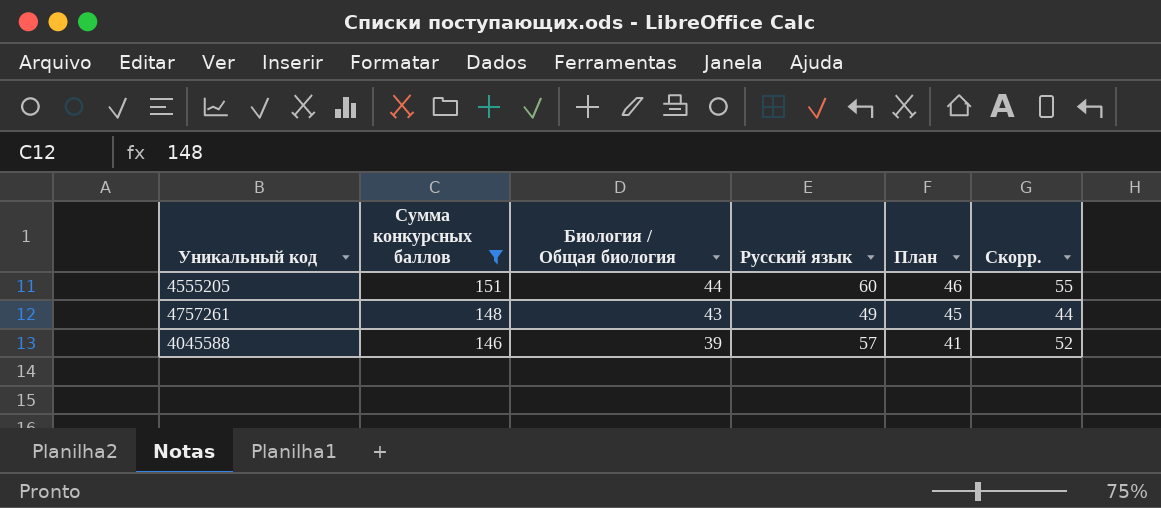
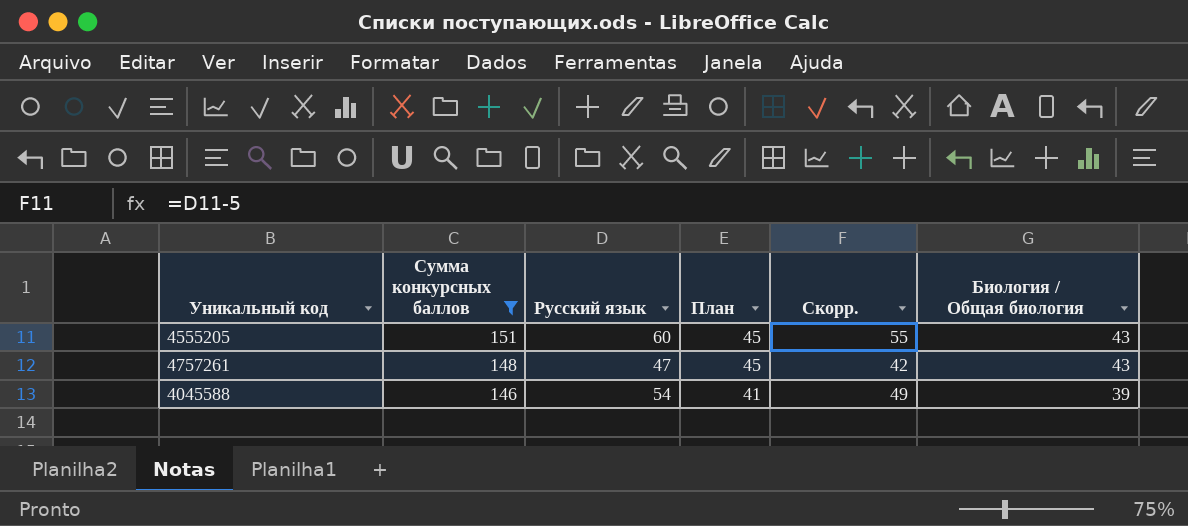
column Биология / Общая биология | position: 3 -> 6
4555205 | План: 46 -> 45
4555205 | Биология / Общая биология: 44 -> 43
4757261 | Русский язык: 49 -> 47
4757261 | Скорр.: 44 -> 42
4045588 | Русский язык: 57 -> 54
4045588 | Скорр.: 52 -> 49

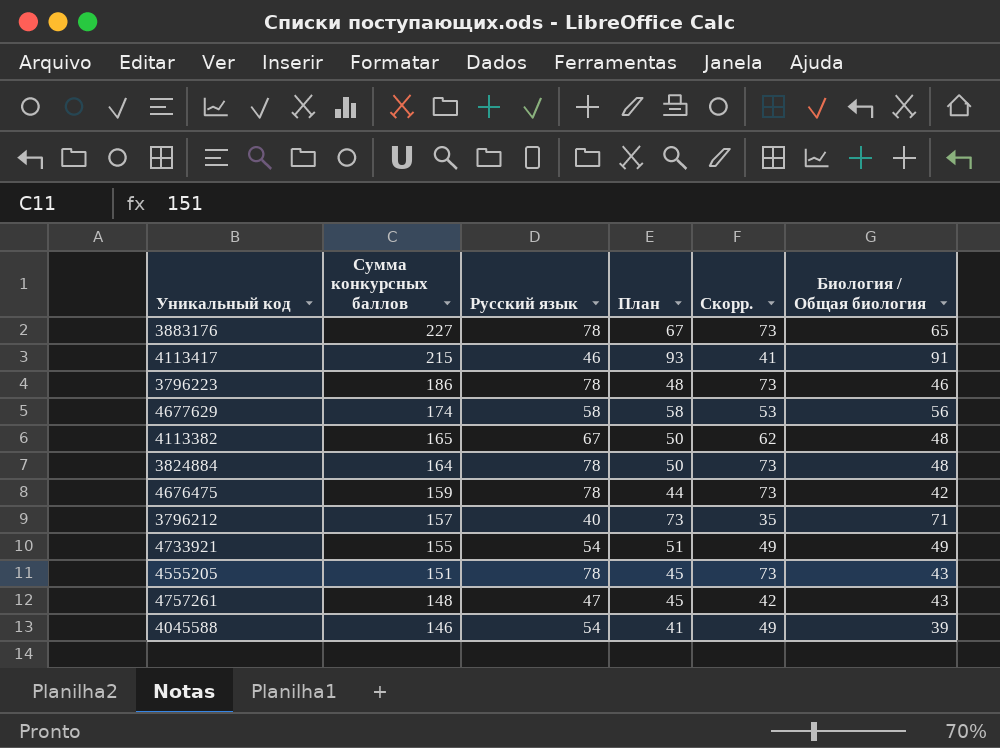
filter: Сумма конкурсных баллов <= 151 -> none
4555205 | Русский язык: 60 -> 78
4555205 | Скорр.: 55 -> 73

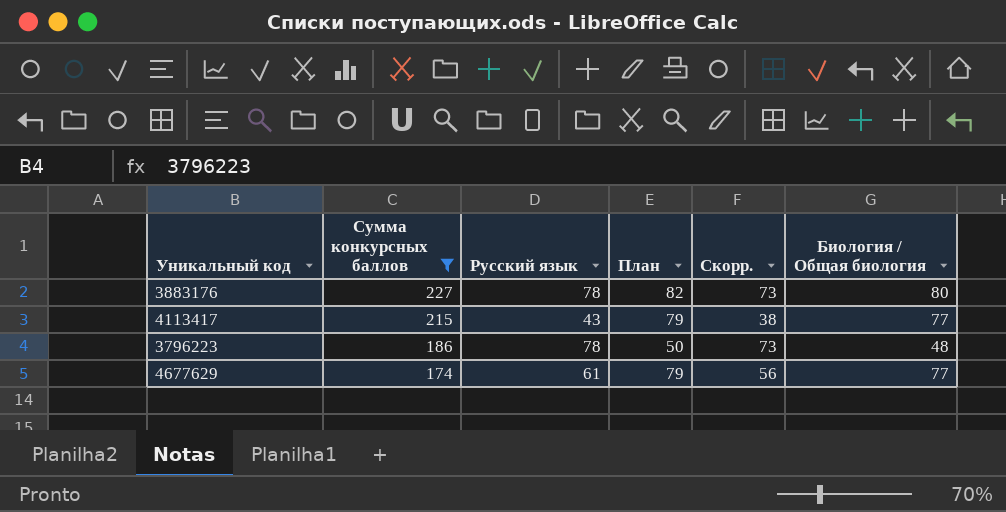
filter: none -> Сумма конкурсных баллов >= 174
3883176 | План: 67 -> 82
3883176 | Биология / Общая биология: 65 -> 80
4113417 | Русский язык: 46 -> 43
4113417 | План: 93 -> 79
4113417 | Скорр.: 41 -> 38
4113417 | Биология / Общая биология: 91 -> 77
3796223 | План: 48 -> 50
3796223 | Биология / Общая биология: 46 -> 48
4677629 | Русский язык: 58 -> 61
4677629 | План: 58 -> 79
4677629 | Скорр.: 53 -> 56
4677629 | Биология / Общая биология: 56 -> 77

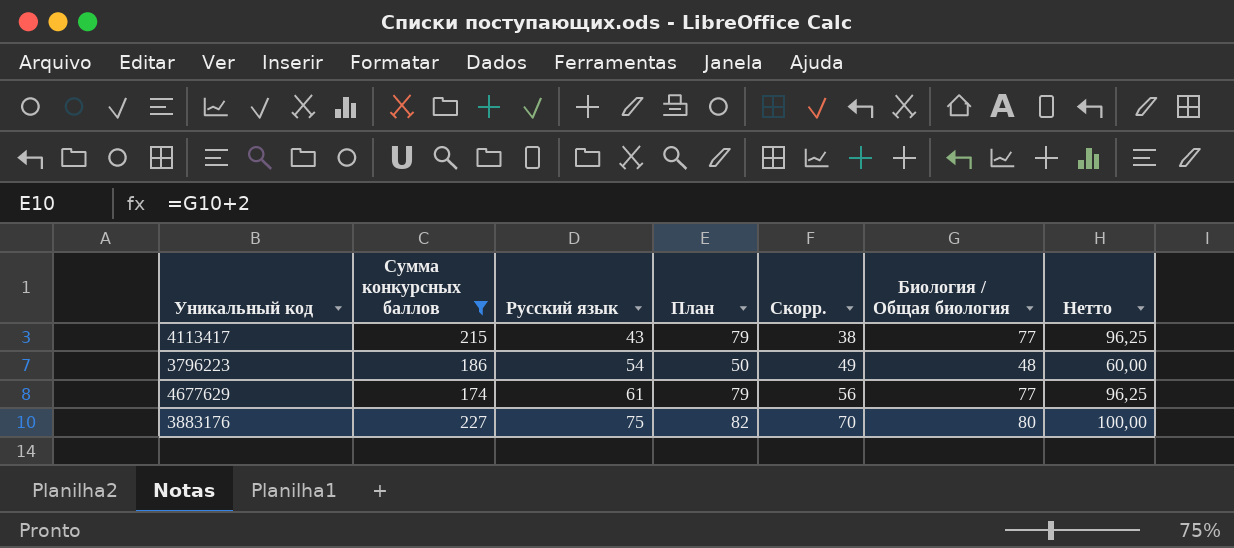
row order: Сумма конкурсных баллов descending -> Русский язык ascending
column Нетто | formula: none -> [Биология / Общая биология] * 1,25
3796223 | Русский язык: 78 -> 54
3796223 | Скорр.: 73 -> 49
3883176 | Русский язык: 78 -> 75
3883176 | Скорр.: 73 -> 70

